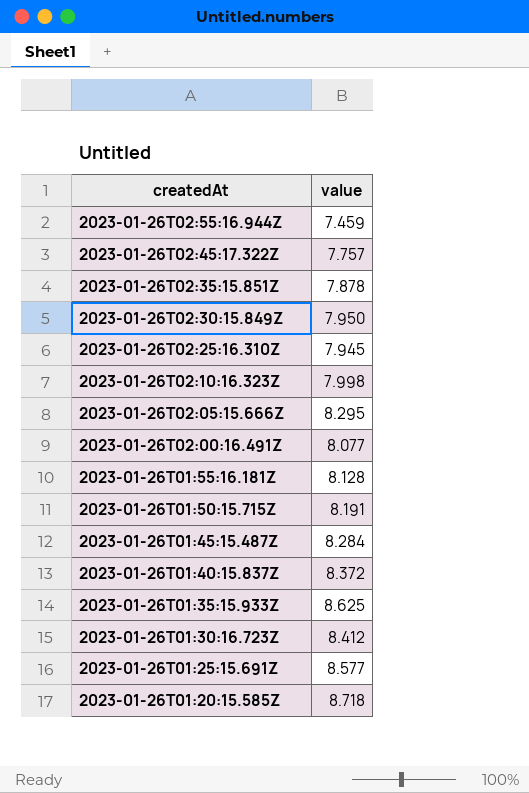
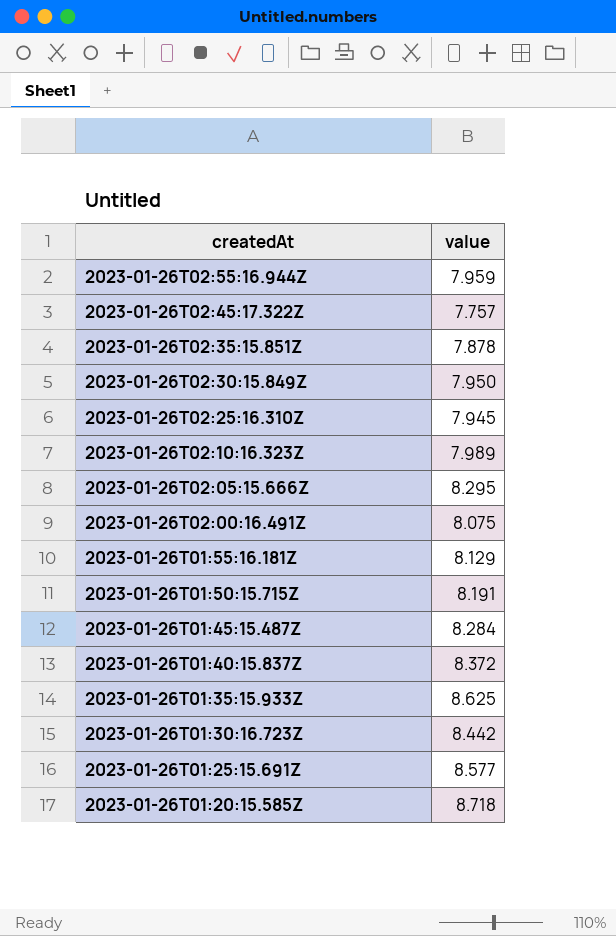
2023-01-26T02:55:16.944Z | value: 7.459 -> 7.959
2023-01-26T02:10:16.323Z | value: 7.998 -> 7.989
2023-01-26T02:00:16.491Z | value: 8.077 -> 8.075
2023-01-26T01:55:16.181Z | value: 8.128 -> 8.129
2023-01-26T01:30:16.723Z | value: 8.412 -> 8.442

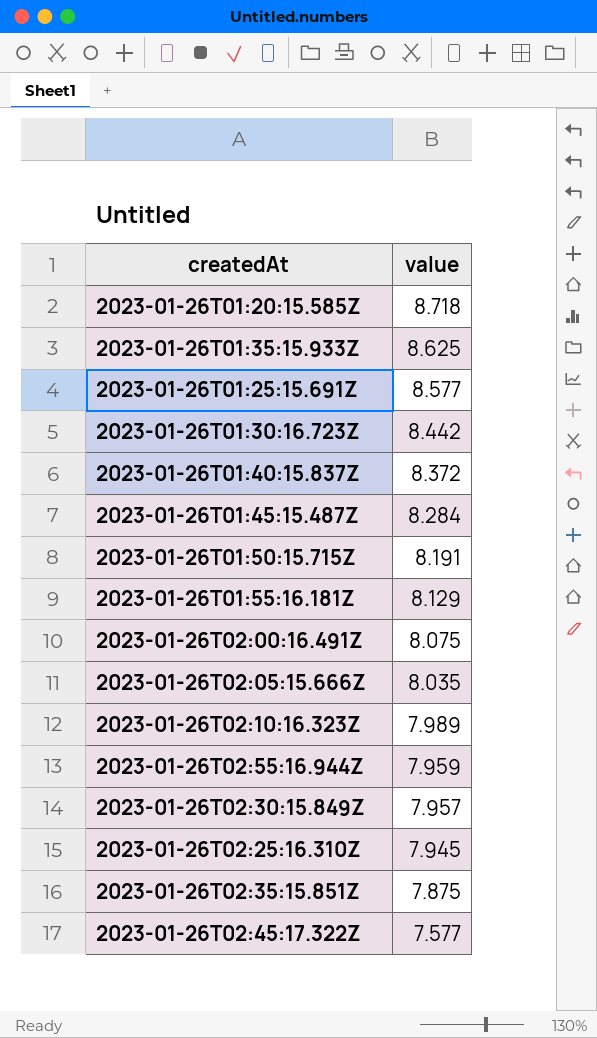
row order: createdAt descending -> value descending
2023-01-26T02:05:15.666Z | value: 8.295 -> 8.035
2023-01-26T02:30:15.849Z | value: 7.950 -> 7.957
2023-01-26T02:35:15.851Z | value: 7.878 -> 7.875
2023-01-26T02:45:17.322Z | value: 7.757 -> 7.577

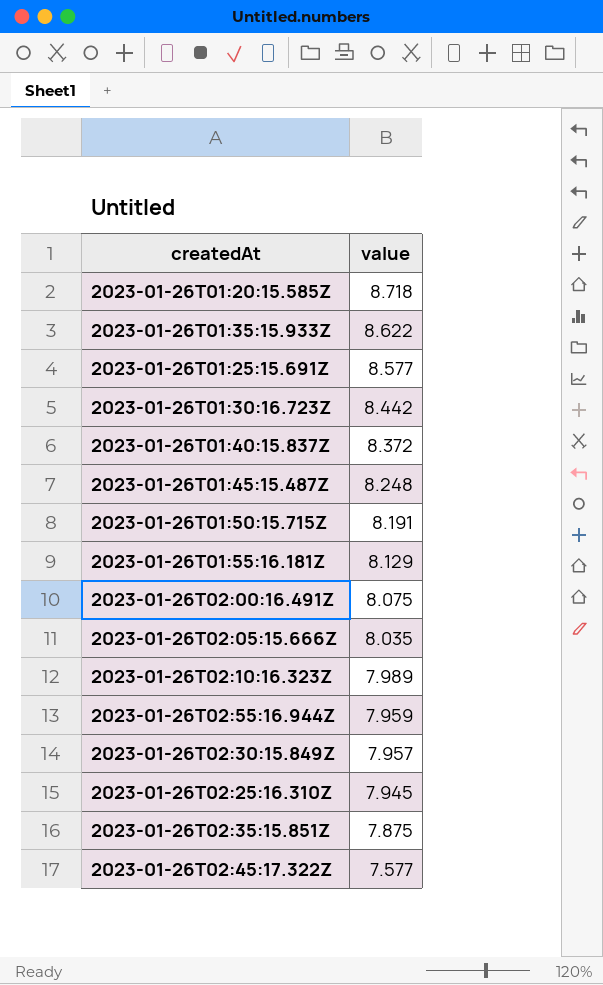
2023-01-26T01:35:15.933Z | value: 8.625 -> 8.622
2023-01-26T01:45:15.487Z | value: 8.284 -> 8.248

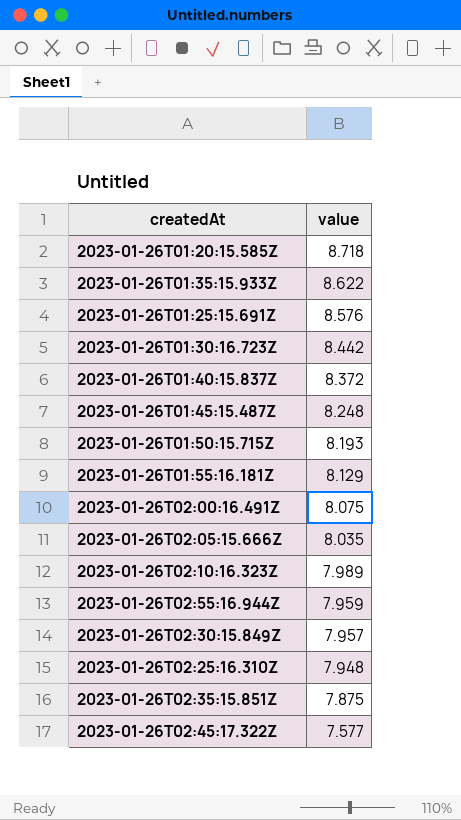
2023-01-26T01:25:15.691Z | value: 8.577 -> 8.576
2023-01-26T01:50:15.715Z | value: 8.191 -> 8.193
2023-01-26T02:25:16.310Z | value: 7.945 -> 7.948

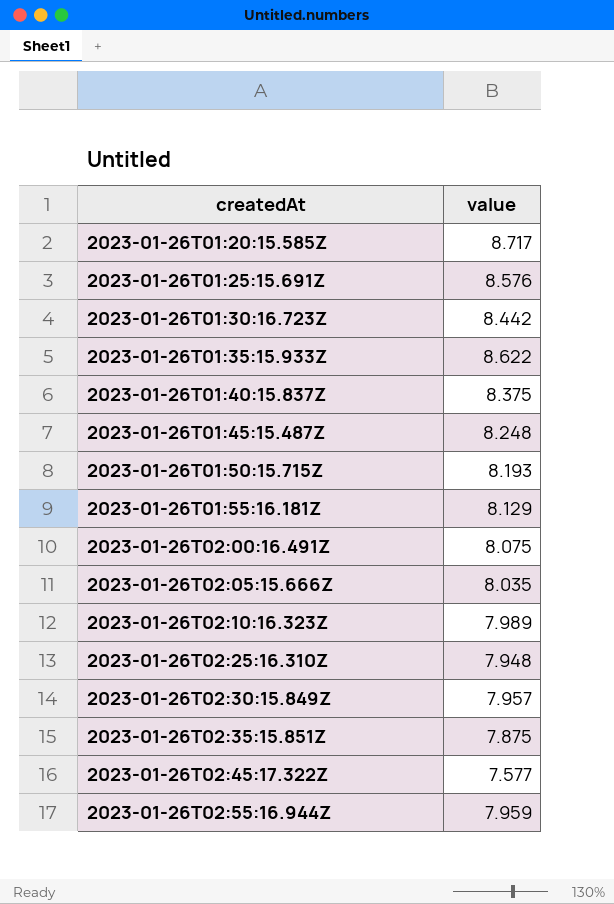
row order: value descending -> createdAt ascending
2023-01-26T01:20:15.585Z | value: 8.718 -> 8.717
2023-01-26T01:40:15.837Z | value: 8.372 -> 8.375

